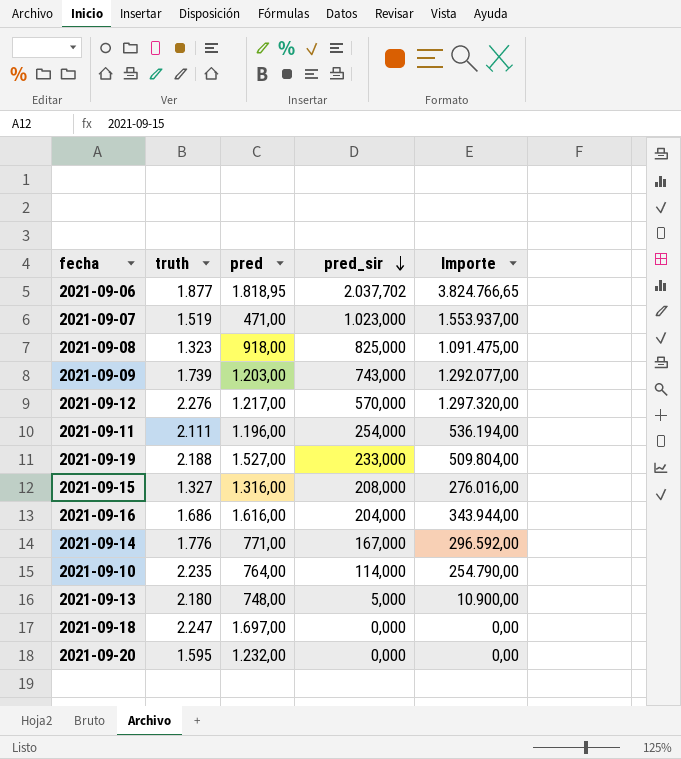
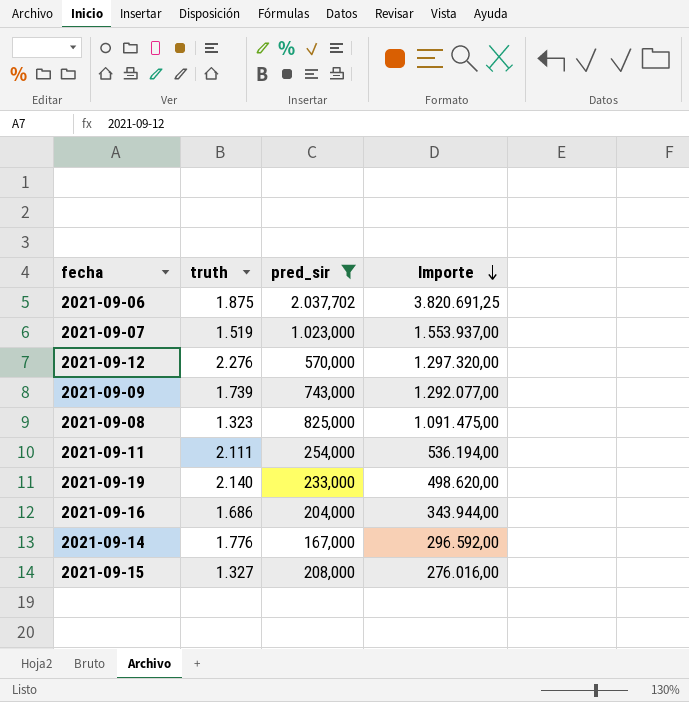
filter: none -> pred_sir >= 167,000
row order: pred_sir descending -> Importe descending
column pred | position: 3 -> none
2021-09-06 | truth: 1.877 -> 1.875
2021-09-06 | Importe: 3.824.766,65 -> 3.820.691,25
2021-09-19 | truth: 2.188 -> 2.140
2021-09-19 | Importe: 509.804,00 -> 498.620,00

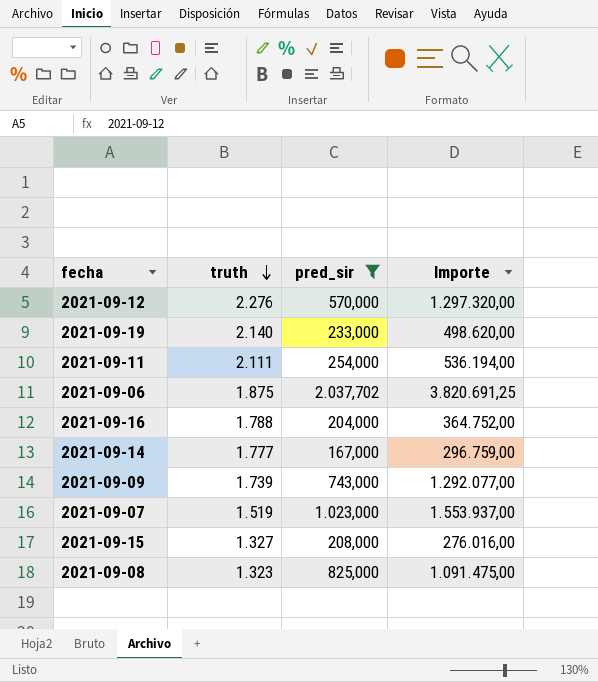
row order: Importe descending -> truth descending
2021-09-16 | truth: 1.686 -> 1.788
2021-09-16 | Importe: 343.944,00 -> 364.752,00
2021-09-14 | truth: 1.776 -> 1.777
2021-09-14 | Importe: 296.592,00 -> 296.759,00

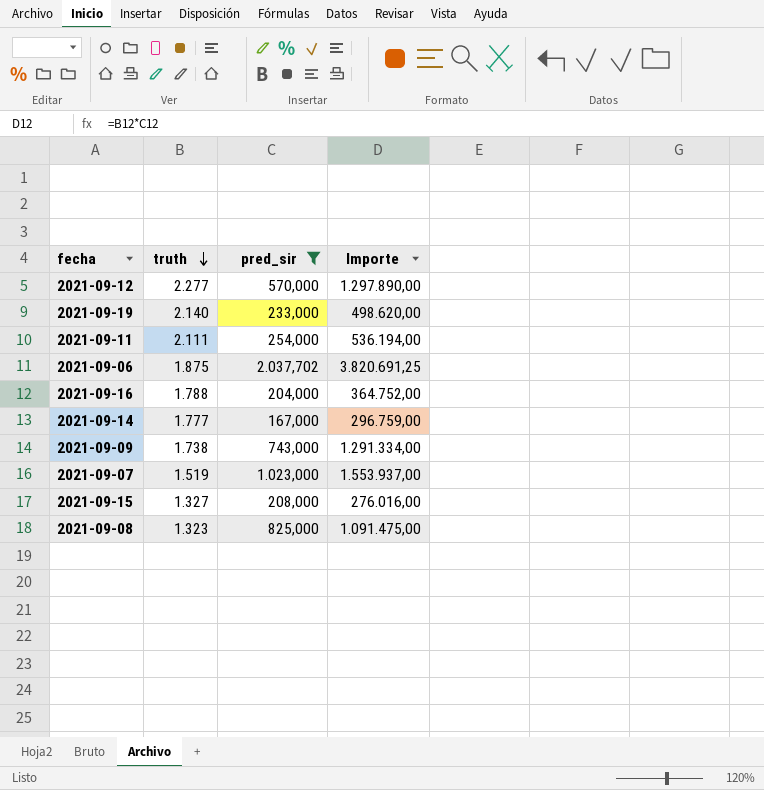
2021-09-12 | truth: 2.276 -> 2.277
2021-09-12 | Importe: 1.297.320,00 -> 1.297.890,00
2021-09-09 | truth: 1.739 -> 1.738
2021-09-09 | Importe: 1.292.077,00 -> 1.291.334,00

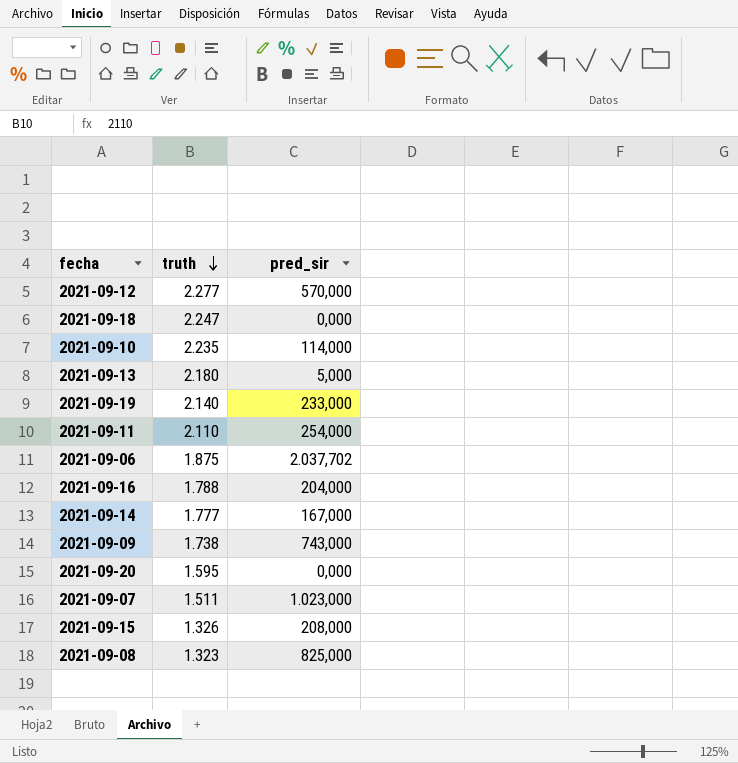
filter: pred_sir >= 167,000 -> none
column Importe | formula: [truth] * [pred_sir] -> none
2021-09-11 | truth: 2.111 -> 2.110
2021-09-07 | truth: 1.519 -> 1.511
2021-09-15 | truth: 1.327 -> 1.326

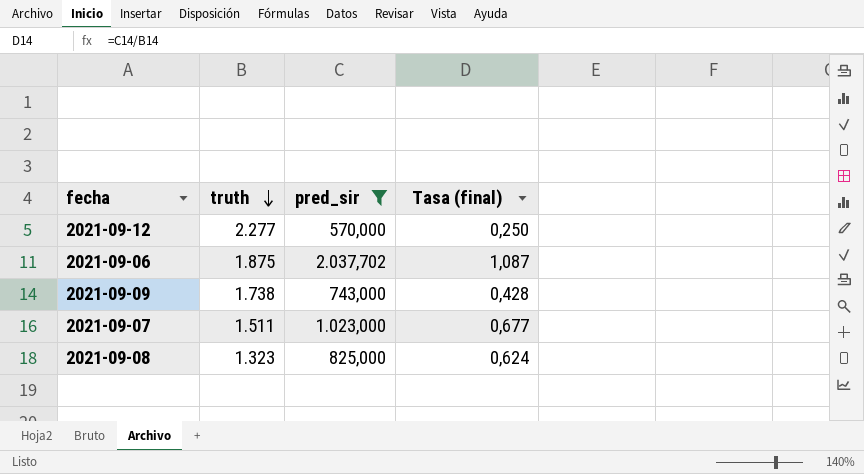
filter: none -> pred_sir >= 570,000
column Tasa (final) | formula: none -> [pred_sir] / [truth]

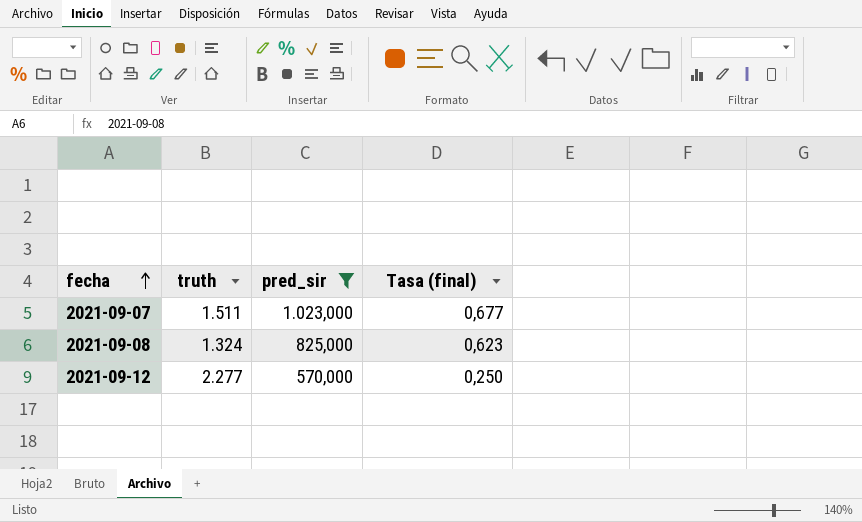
row order: truth descending -> fecha ascending
row 2021-09-06: 1.875 | 2.037,702 | 1,087 -> none
row 2021-09-09: 1.738 | 743,000 | 0,428 -> none
2021-09-08 | truth: 1.323 -> 1.324
2021-09-08 | Tasa (final): 0,624 -> 0,623

